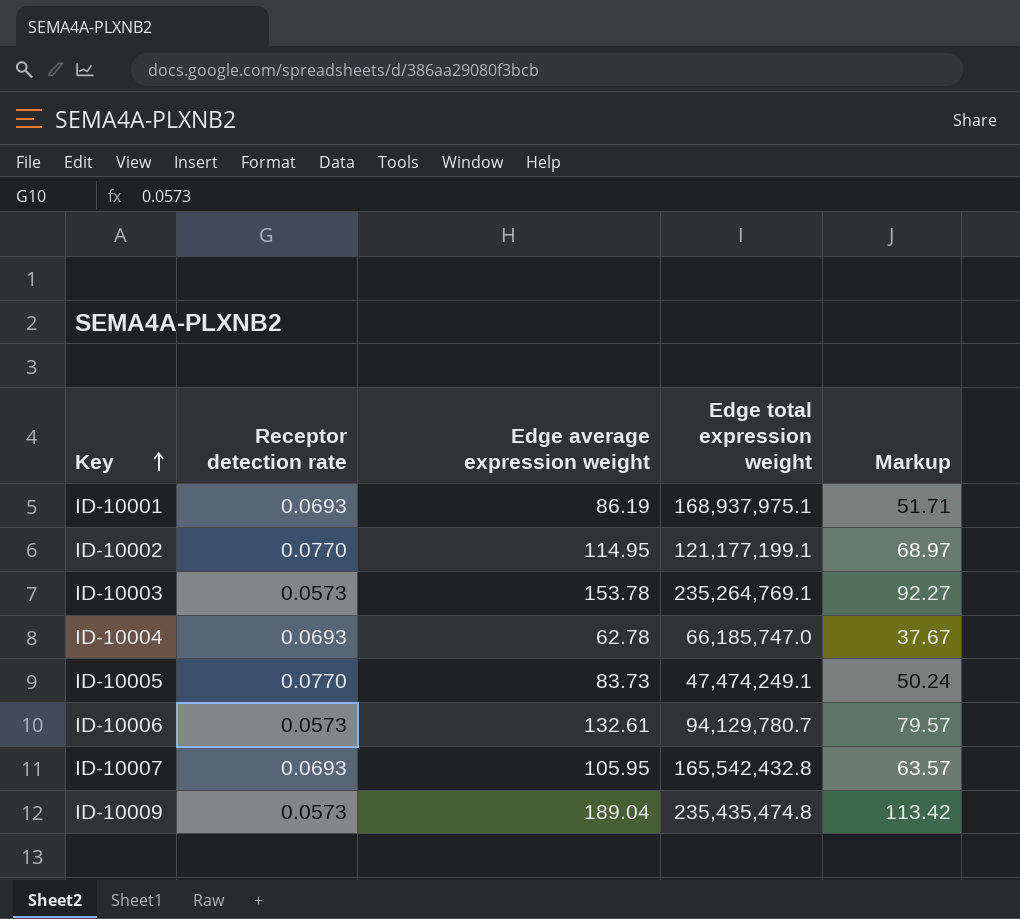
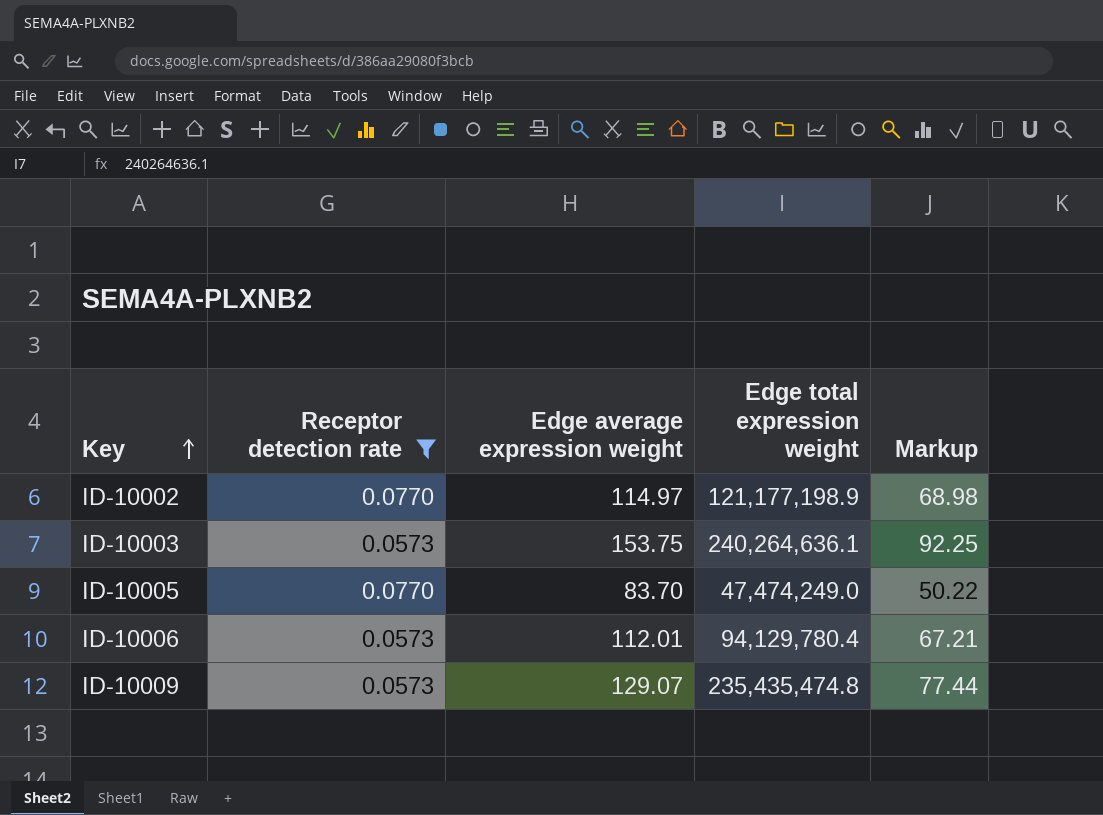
filter: none -> Receptor detection rate != 0.0693
ID-10002 | Edge average expression weight: 114.95 -> 114.97
ID-10002 | Edge total expression weight: 121,177,199.1 -> 121,177,198.9
ID-10002 | Markup: 68.97 -> 68.98
ID-10003 | Edge average expression weight: 153.78 -> 153.75
ID-10003 | Edge total expression weight: 235,264,769.1 -> 240,264,636.1
ID-10003 | Markup: 92.27 -> 92.25
ID-10005 | Edge average expression weight: 83.73 -> 83.70
ID-10005 | Edge total expression weight: 47,474,249.1 -> 47,474,249.0
ID-10005 | Markup: 50.24 -> 50.22
ID-10006 | Edge average expression weight: 132.61 -> 112.01
ID-10006 | Edge total expression weight: 94,129,780.7 -> 94,129,780.4
ID-10006 | Markup: 79.57 -> 67.21
ID-10009 | Edge average expression weight: 189.04 -> 129.07
ID-10009 | Markup: 113.42 -> 77.44

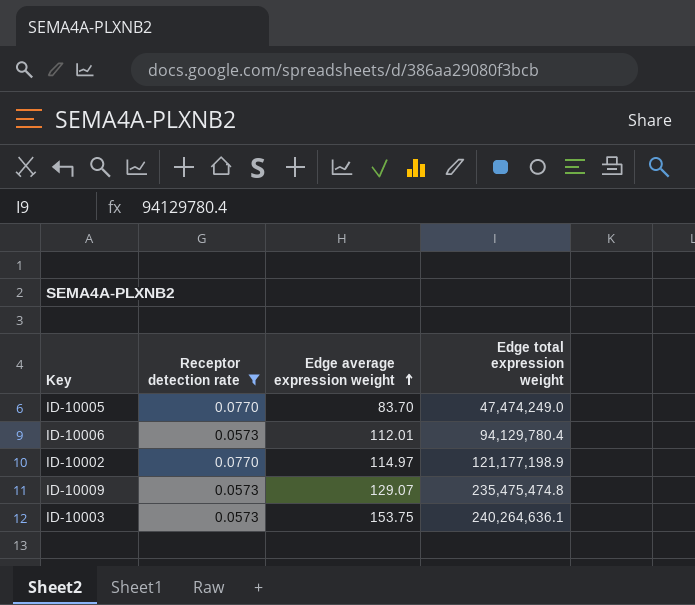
row order: Key ascending -> Edge average expression weight ascending
column Markup | formula: [Edge average expression weight] * 0.6 -> none
ID-10009 | Edge total expression weight: 235,435,474.8 -> 235,475,474.8

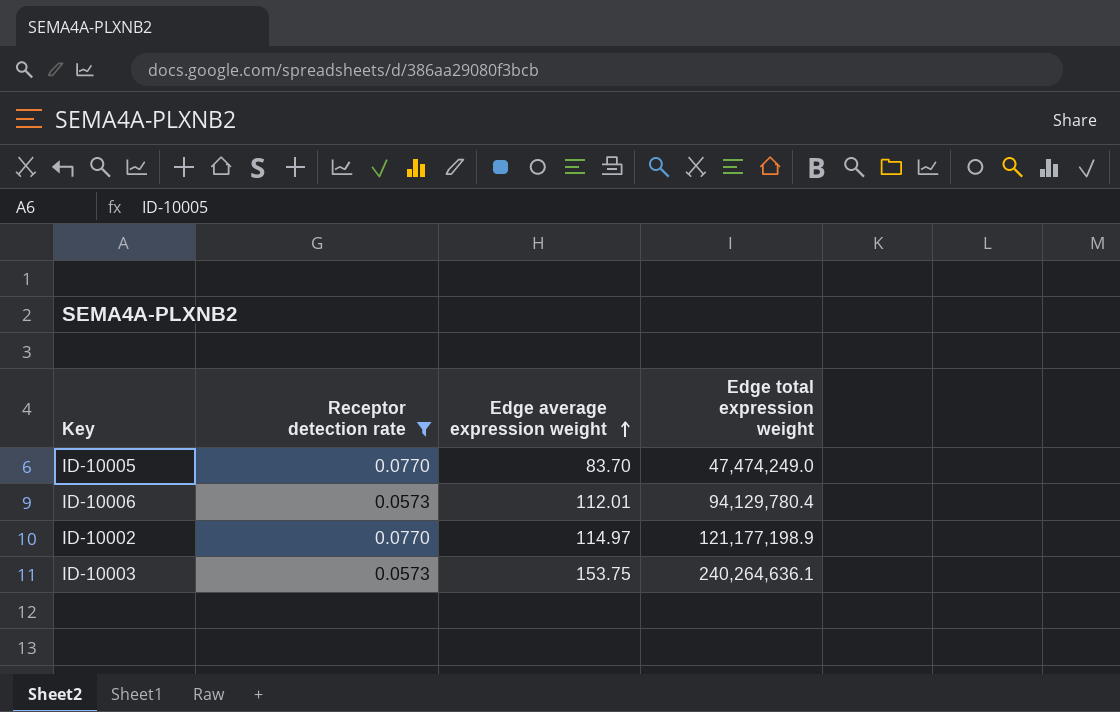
row ID-10009: 0.0573 | 129.07 | 235,475,474.8 -> none

